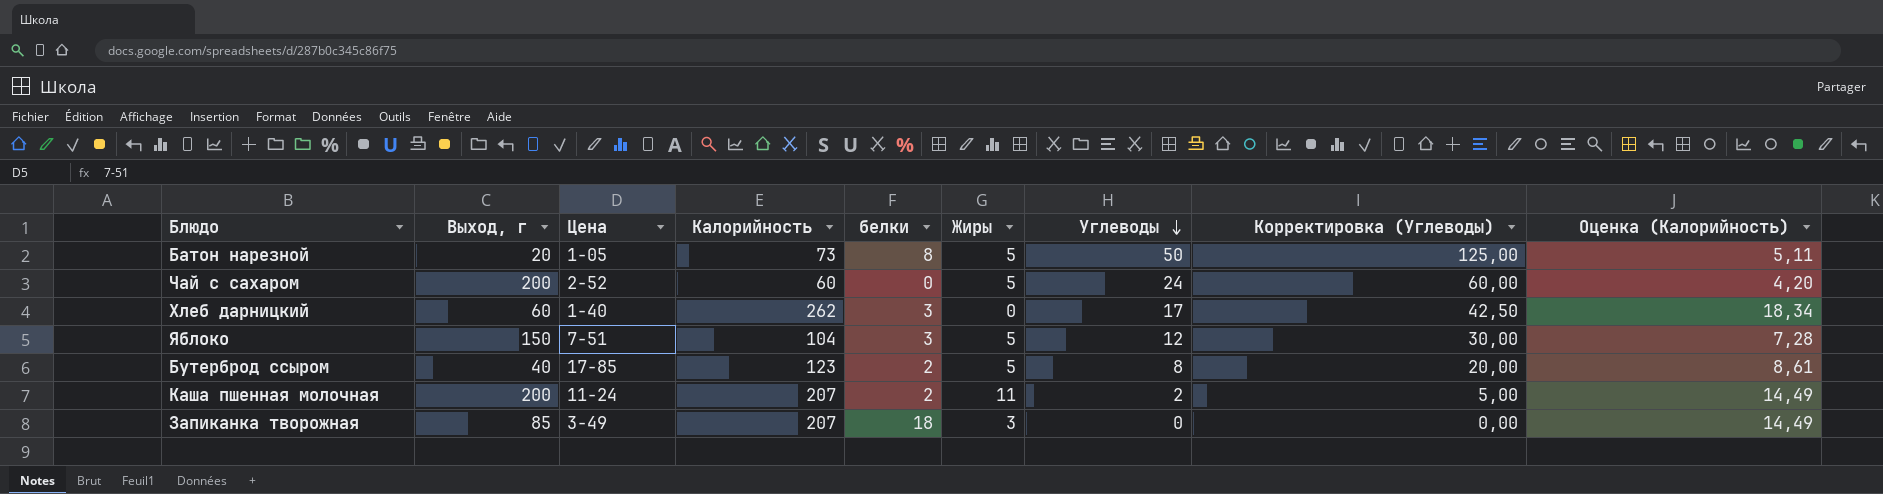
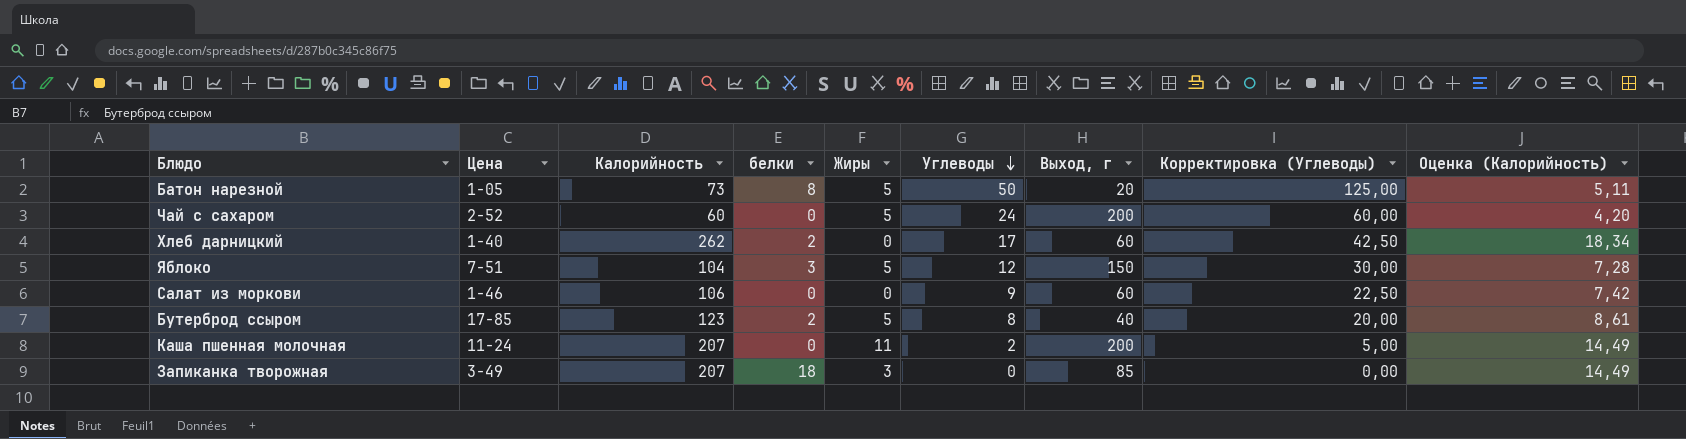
column Выход, г | position: 2 -> 7
Хлеб дарницкий | белки: 3 -> 2
row Салат из моркови: none -> 1-46 | 106 | 0 | 0 | 9 | 60 | 22,50 | 7,42
Каша пшенная молочная | белки: 2 -> 0

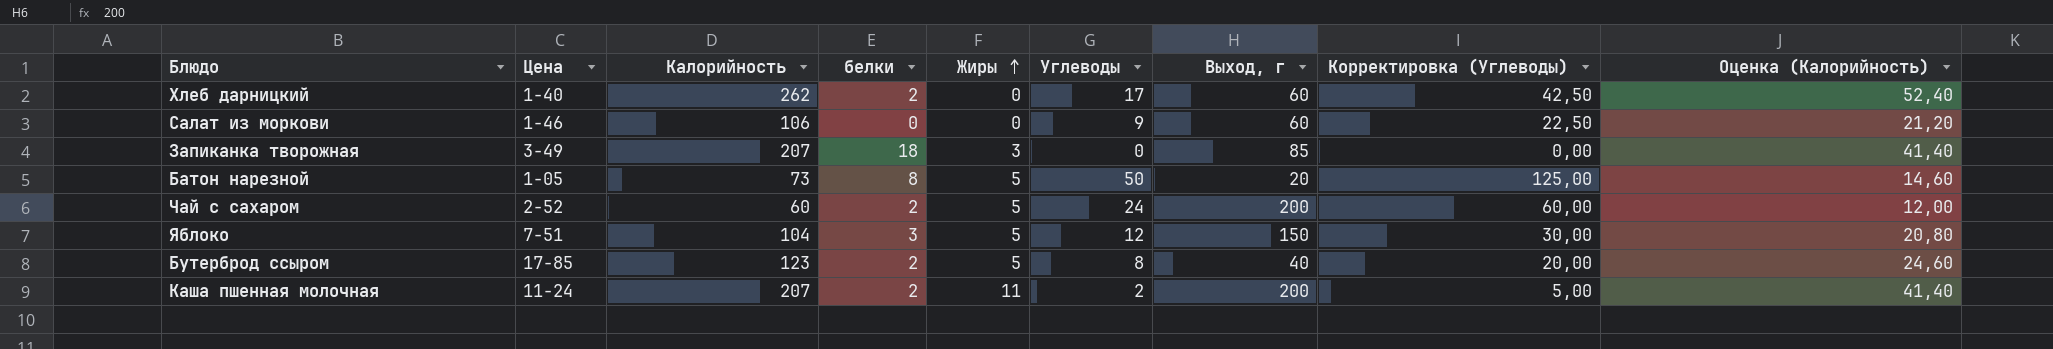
row order: Углеводы descending -> Жиры ascending
column Оценка (Калорийность) | formula: [Калорийность] * 0,07 -> [Калорийность] * 0,2
Чай с сахаром | белки: 0 -> 2
Каша пшенная молочная | белки: 0 -> 2

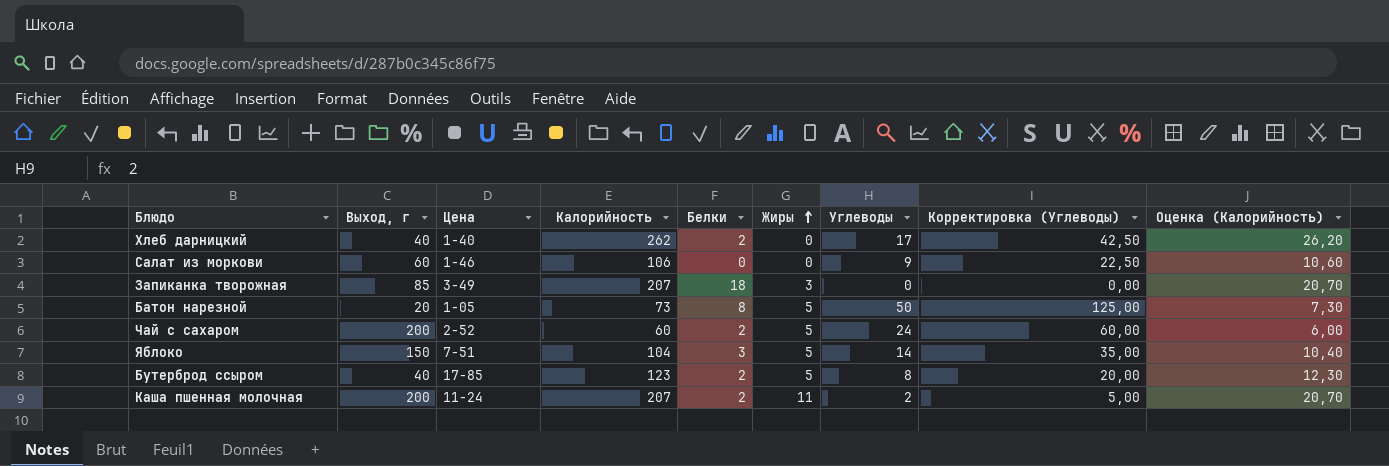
column Выход, г | position: 7 -> 2
column name: белки -> Белки
column Оценка (Калорийность) | formula: [Калорийность] * 0,2 -> [Калорийность] * 0,1
Хлеб дарницкий | Выход, г: 60 -> 40
Яблоко | Углеводы: 12 -> 14
Яблоко | Корректировка (Углеводы): 30,00 -> 35,00

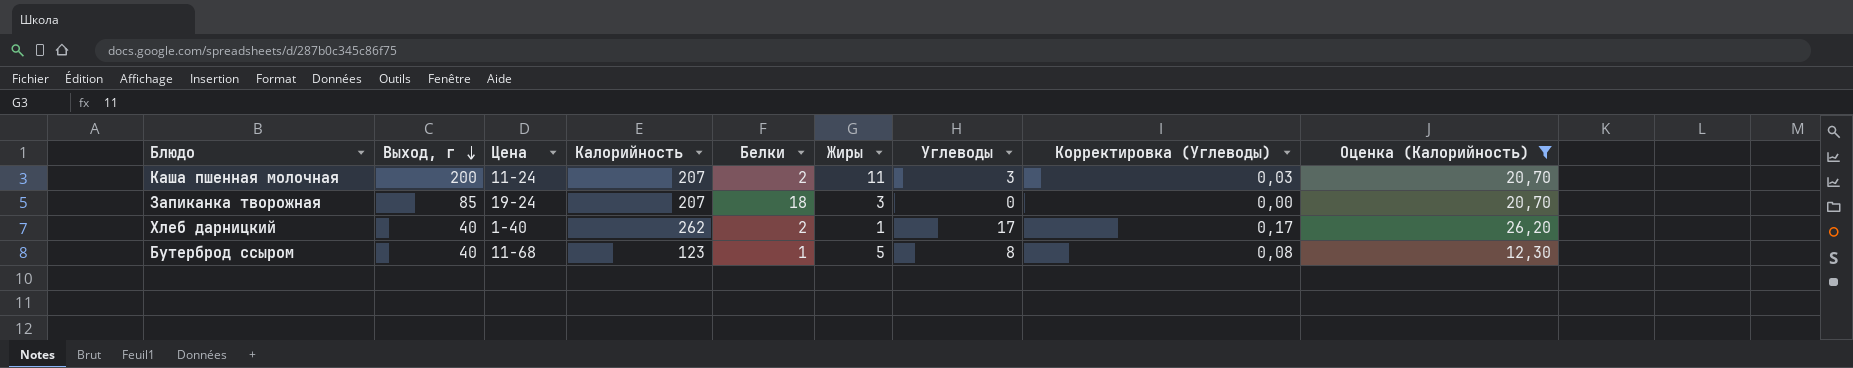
filter: none -> Оценка (Калорийность) >= 12,30
row order: Жиры ascending -> Выход, г descending
column Корректировка (Углеводы) | formula: [Углеводы] * 2,5 -> [Углеводы] * 0,01
Каша пшенная молочная | Углеводы: 2 -> 3
Запиканка творожная | Цена: 3-49 -> 19-24
Хлеб дарницкий | Жиры: 0 -> 1
Бутерброд ссыром | Цена: 17-85 -> 11-68
Бутерброд ссыром | Белки: 2 -> 1

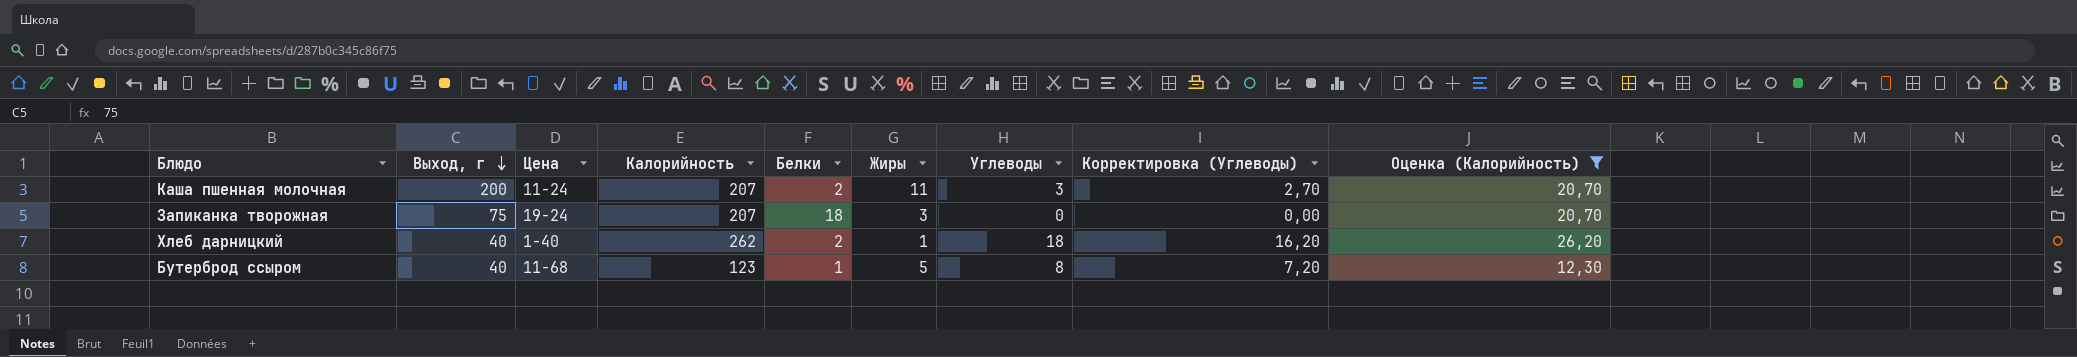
column Корректировка (Углеводы) | formula: [Углеводы] * 0,01 -> [Углеводы] * 0,9
Запиканка творожная | Выход, г: 85 -> 75
Хлеб дарницкий | Углеводы: 17 -> 18

